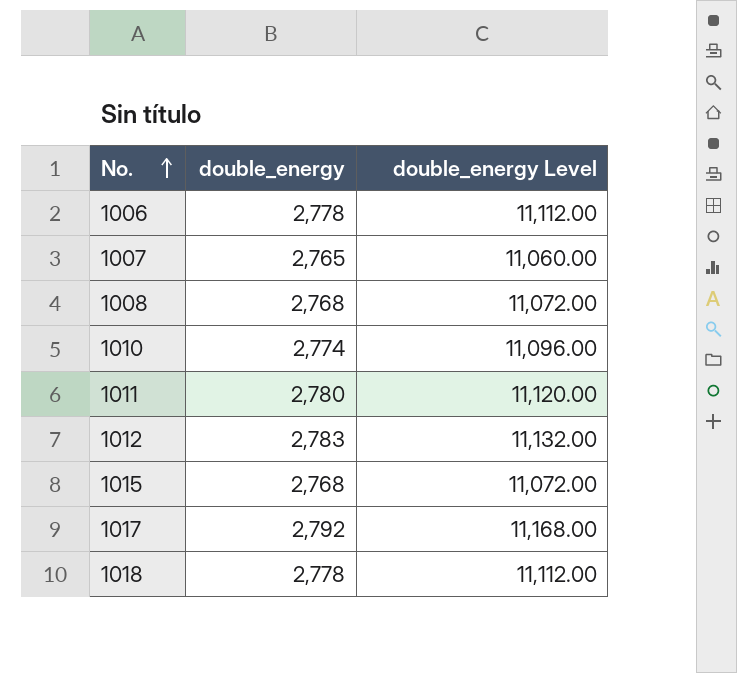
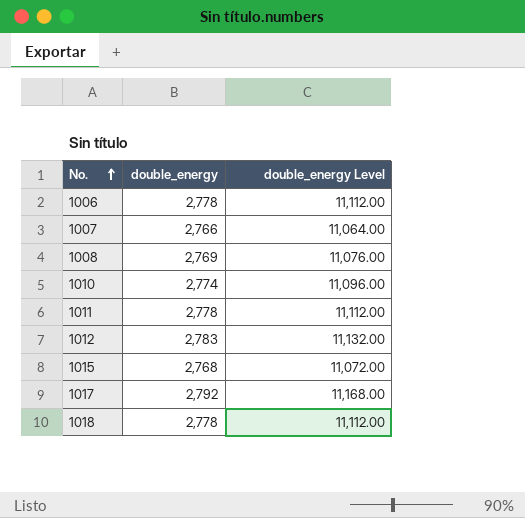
1007 | double_energy: 2,765 -> 2,766
1007 | double_energy Level: 11,060.00 -> 11,064.00
1008 | double_energy: 2,768 -> 2,769
1008 | double_energy Level: 11,072.00 -> 11,076.00
1011 | double_energy: 2,780 -> 2,778
1011 | double_energy Level: 11,120.00 -> 11,112.00

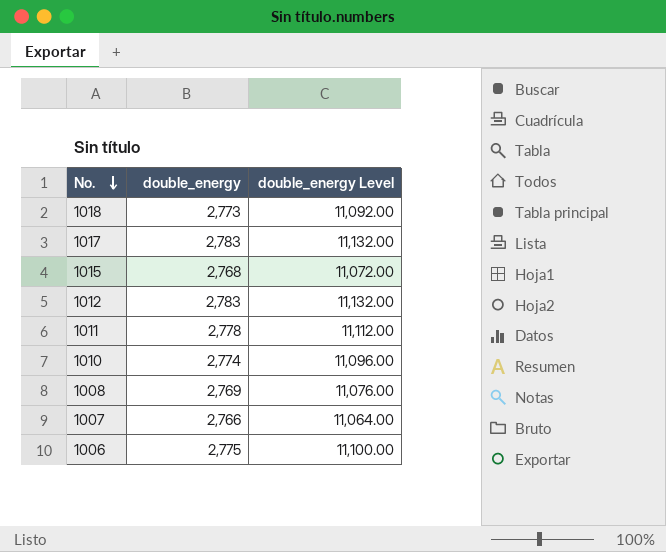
row order: No. ascending -> No. descending
1018 | double_energy: 2,778 -> 2,773
1018 | double_energy Level: 11,112.00 -> 11,092.00
1017 | double_energy: 2,792 -> 2,783
1017 | double_energy Level: 11,168.00 -> 11,132.00
1006 | double_energy: 2,778 -> 2,775
1006 | double_energy Level: 11,112.00 -> 11,100.00

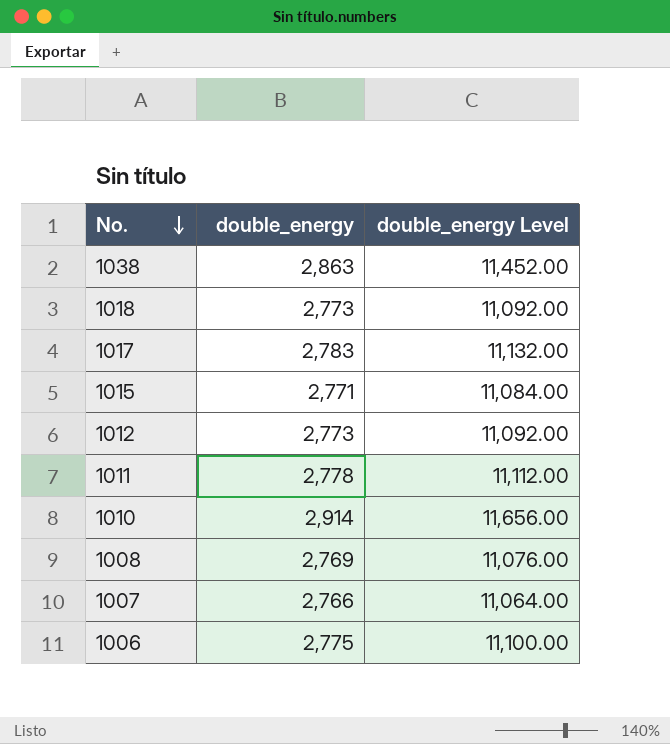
row 1038: none -> 2,863 | 11,452.00
1015 | double_energy: 2,768 -> 2,771
1015 | double_energy Level: 11,072.00 -> 11,084.00
1012 | double_energy: 2,783 -> 2,773
1012 | double_energy Level: 11,132.00 -> 11,092.00
1010 | double_energy: 2,774 -> 2,914
1010 | double_energy Level: 11,096.00 -> 11,656.00

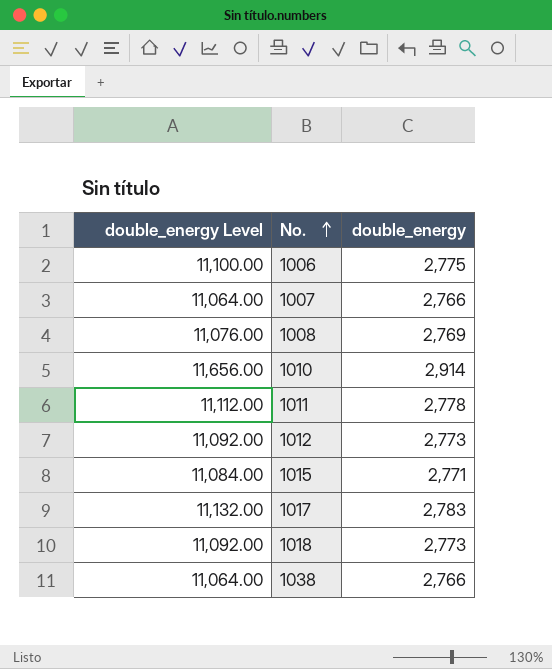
row order: No. descending -> No. ascending
column double_energy Level | position: 3 -> 1
1038 | double_energy Level: 11,452.00 -> 11,064.00
1038 | double_energy: 2,863 -> 2,766

